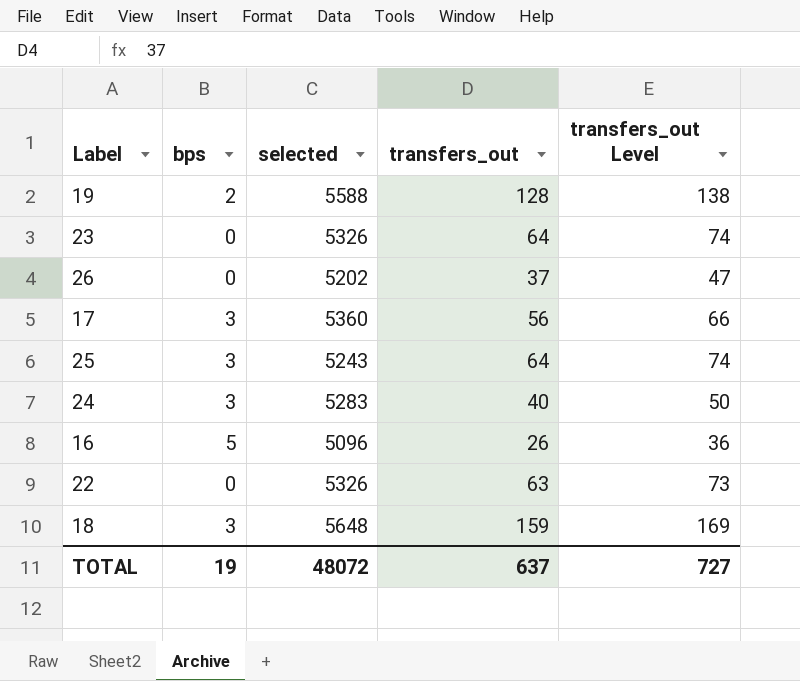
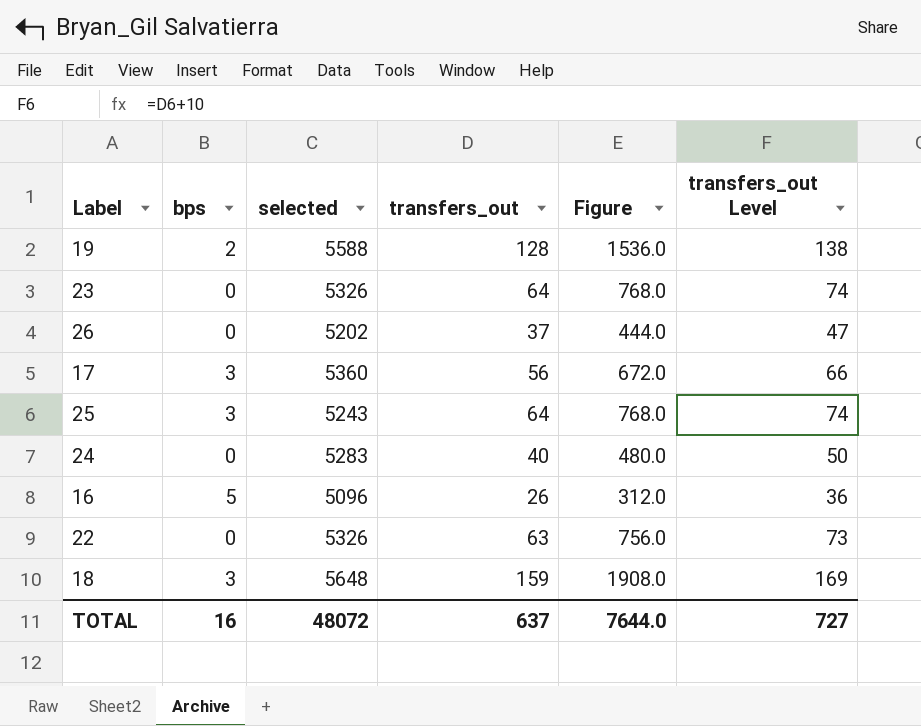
column Figure | formula: none -> [transfers_out] * 12
24 | bps: 3 -> 0
TOTAL | bps: 19 -> 16

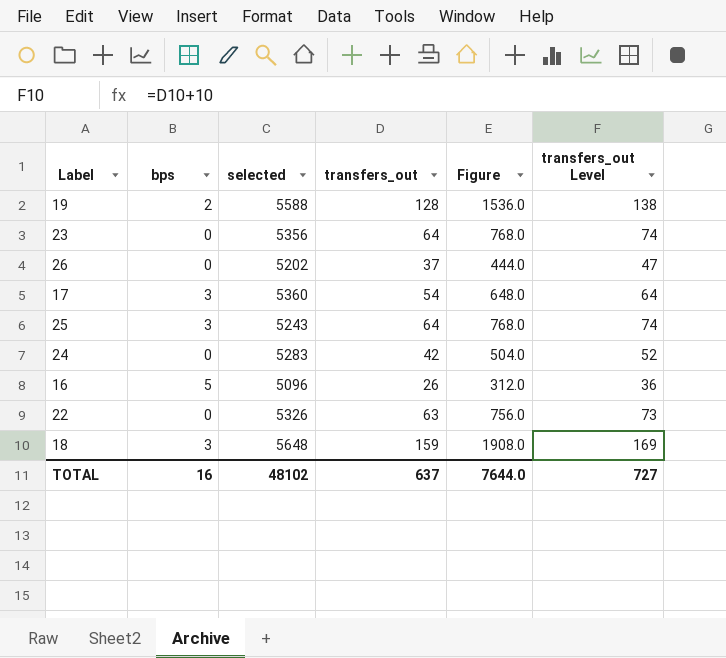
23 | selected: 5326 -> 5356
17 | transfers_out: 56 -> 54
17 | Figure: 672.0 -> 648.0
17 | transfers_out Level: 66 -> 64
24 | transfers_out: 40 -> 42
24 | Figure: 480.0 -> 504.0
24 | transfers_out Level: 50 -> 52
TOTAL | selected: 48072 -> 48102

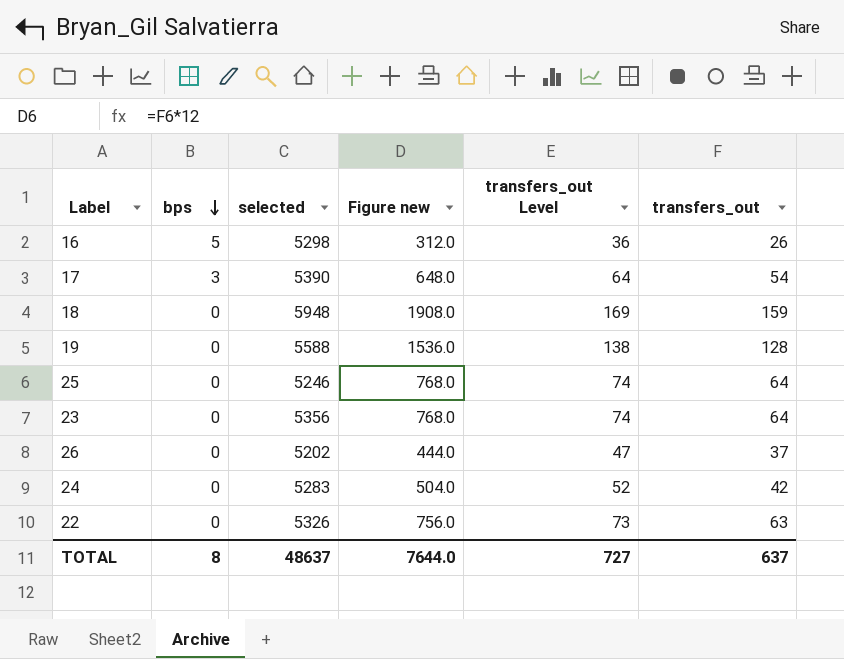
row order: none -> bps descending
column name: Figure -> Figure new
column transfers_out | position: 4 -> 6
16 | selected: 5096 -> 5298
17 | selected: 5360 -> 5390
18 | bps: 3 -> 0
18 | selected: 5648 -> 5948
19 | bps: 2 -> 0
25 | bps: 3 -> 0
25 | selected: 5243 -> 5246
TOTAL | bps: 16 -> 8
TOTAL | selected: 48102 -> 48637

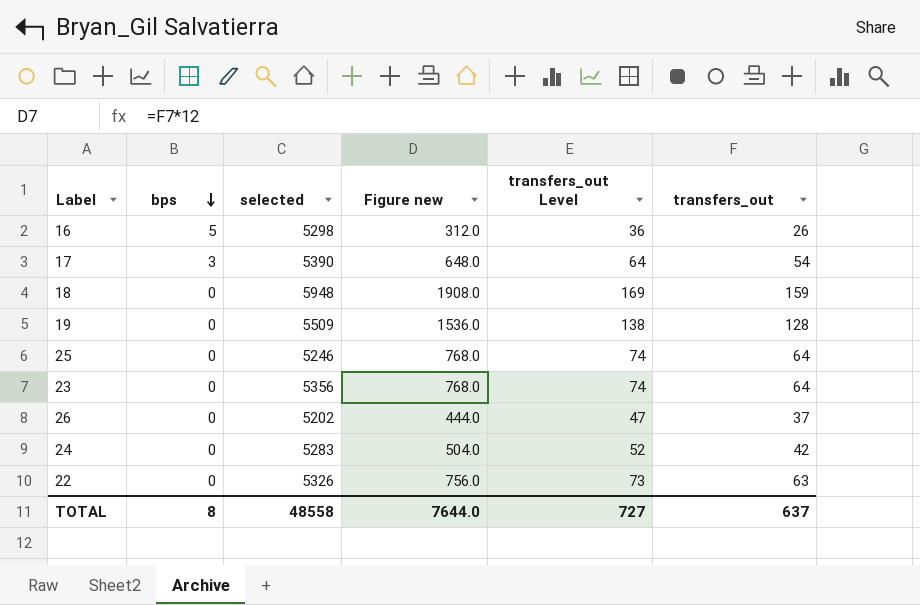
19 | selected: 5588 -> 5509
TOTAL | selected: 48637 -> 48558

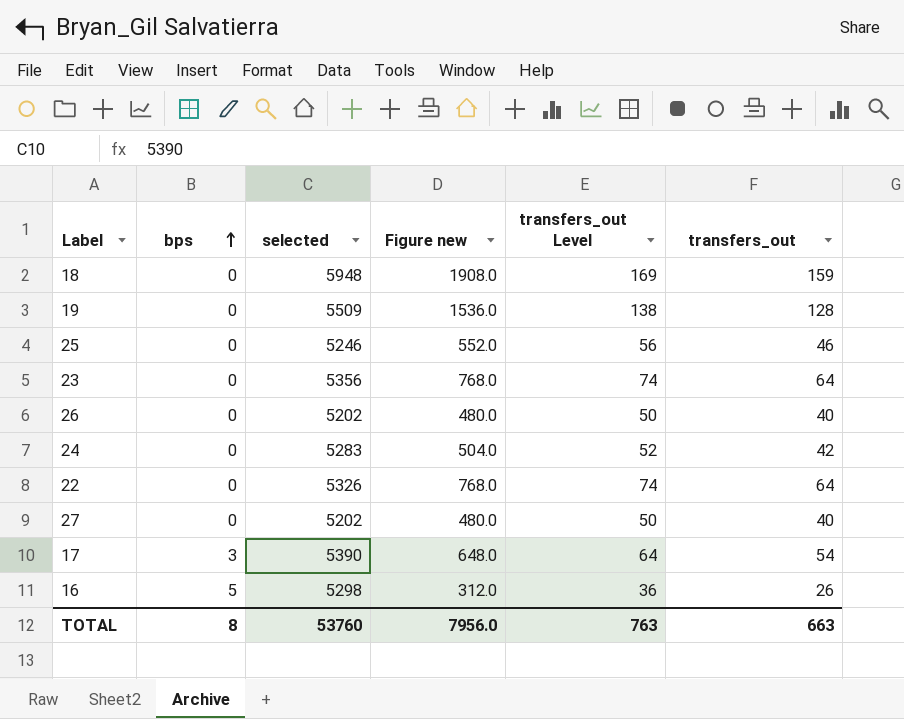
row order: bps descending -> bps ascending
25 | Figure new: 768.0 -> 552.0
25 | transfers_out Level: 74 -> 56
25 | transfers_out: 64 -> 46
26 | Figure new: 444.0 -> 480.0
26 | transfers_out Level: 47 -> 50
26 | transfers_out: 37 -> 40
22 | Figure new: 756.0 -> 768.0
22 | transfers_out Level: 73 -> 74
22 | transfers_out: 63 -> 64
row 27: none -> 0 | 5202 | 480.0 | 50 | 40
TOTAL | selected: 48558 -> 53760
TOTAL | Figure new: 7644.0 -> 7956.0
TOTAL | transfers_out Level: 727 -> 763
TOTAL | transfers_out: 637 -> 663

